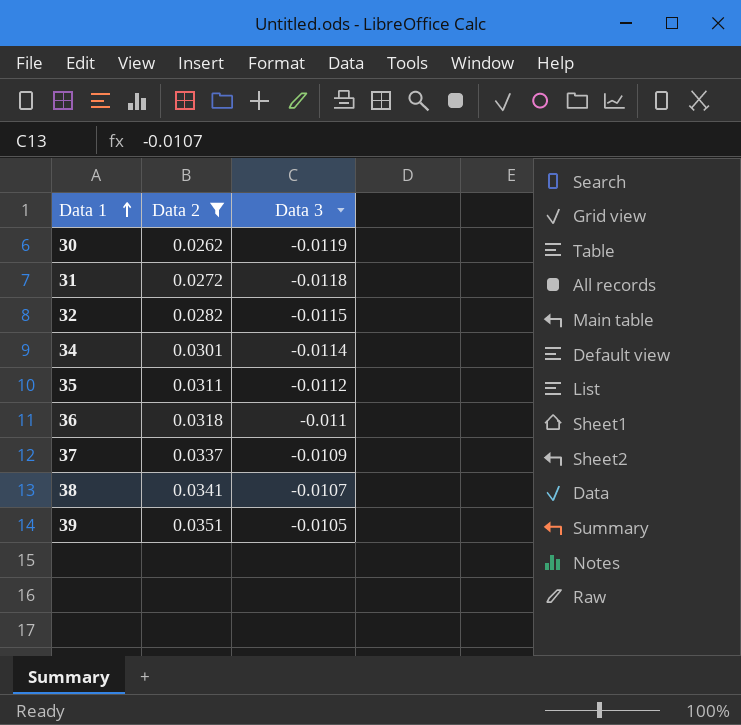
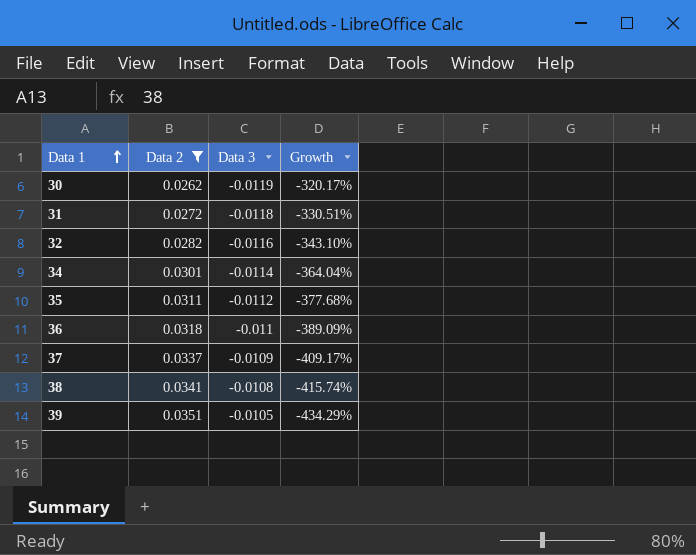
column Growth | formula: none -> ([Data 2] - [Data 3]) / [Data 3]
32 | Data 3: -0.0115 -> -0.0116
38 | Data 3: -0.0107 -> -0.0108

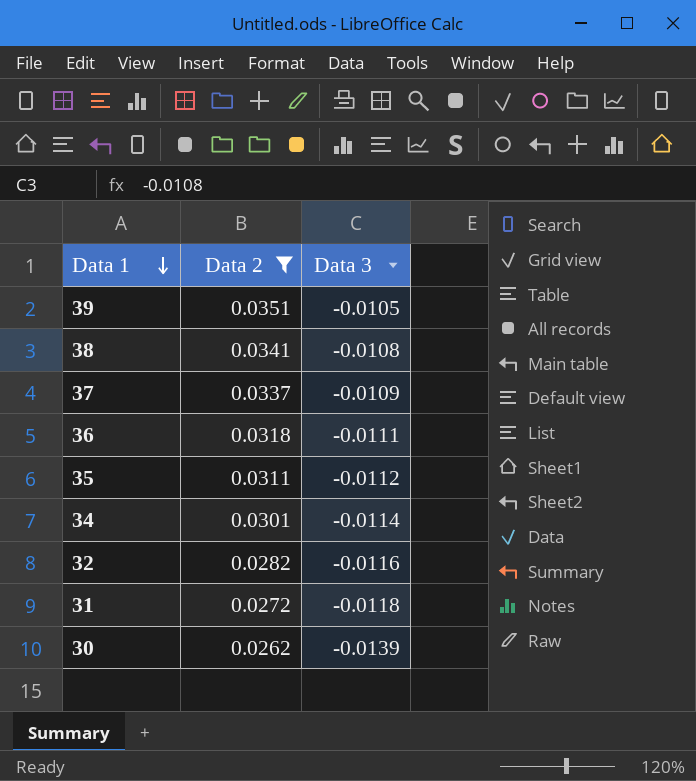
row order: Data 1 ascending -> Data 1 descending
column Growth | formula: ([Data 2] - [Data 3]) / [Data 3] -> none
36 | Data 3: -0.011 -> -0.0111
30 | Data 3: -0.0119 -> -0.0139

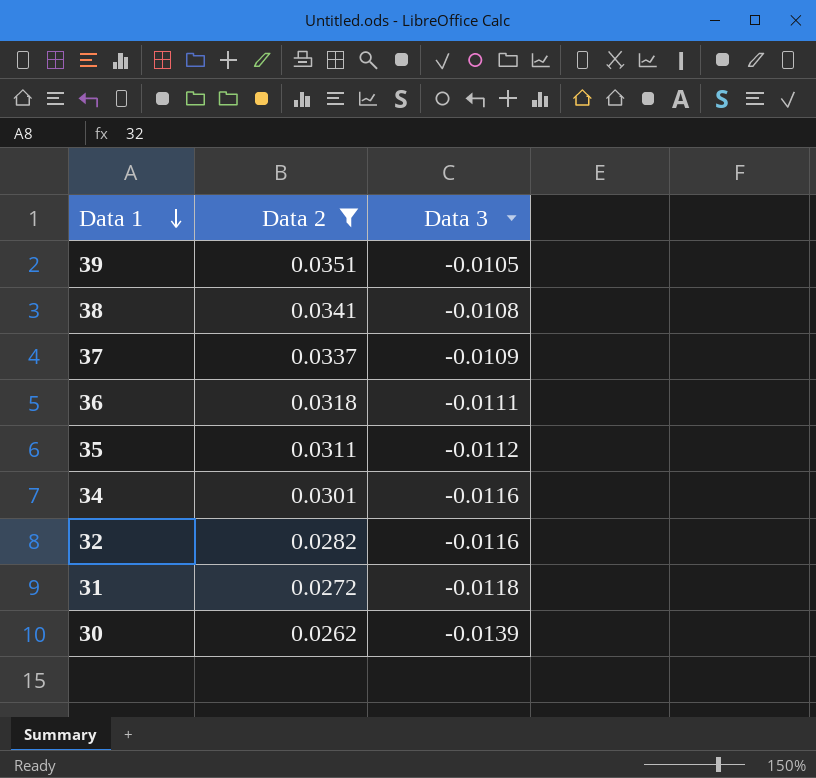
34 | Data 3: -0.0114 -> -0.0116

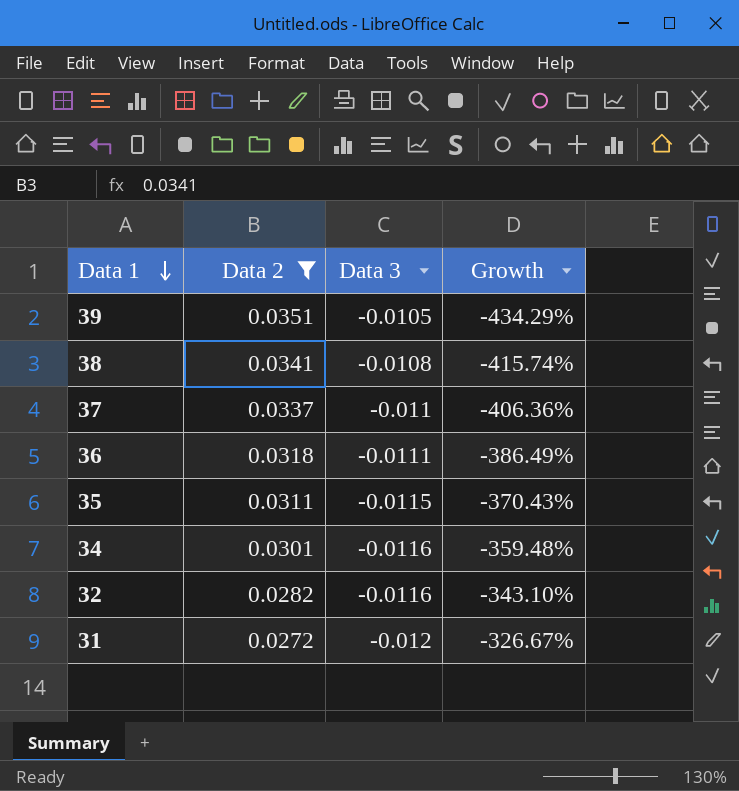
column Growth | formula: none -> ([Data 2] - [Data 3]) / [Data 3]
row 30: 0.0262 | -0.0139 -> none
37 | Data 3: -0.0109 -> -0.011
35 | Data 3: -0.0112 -> -0.0115
31 | Data 3: -0.0118 -> -0.012

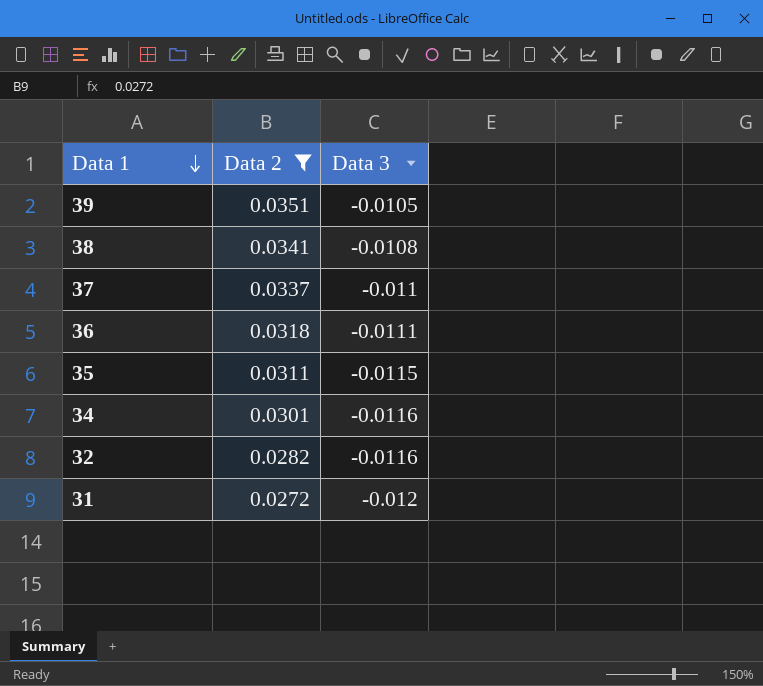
column Growth | formula: ([Data 2] - [Data 3]) / [Data 3] -> none

